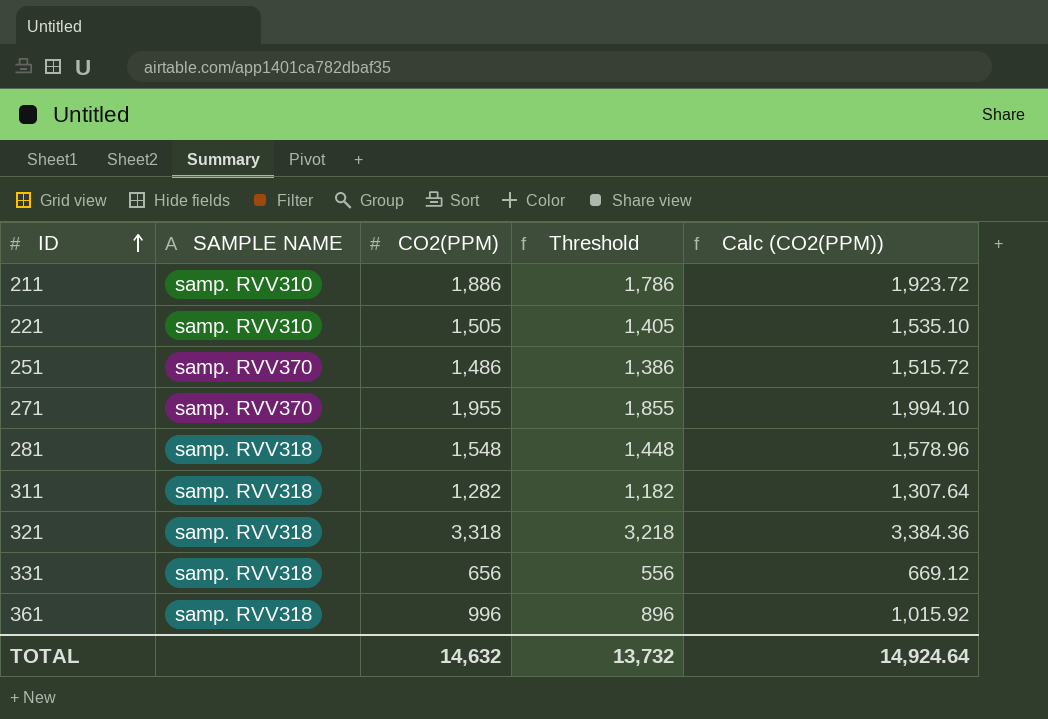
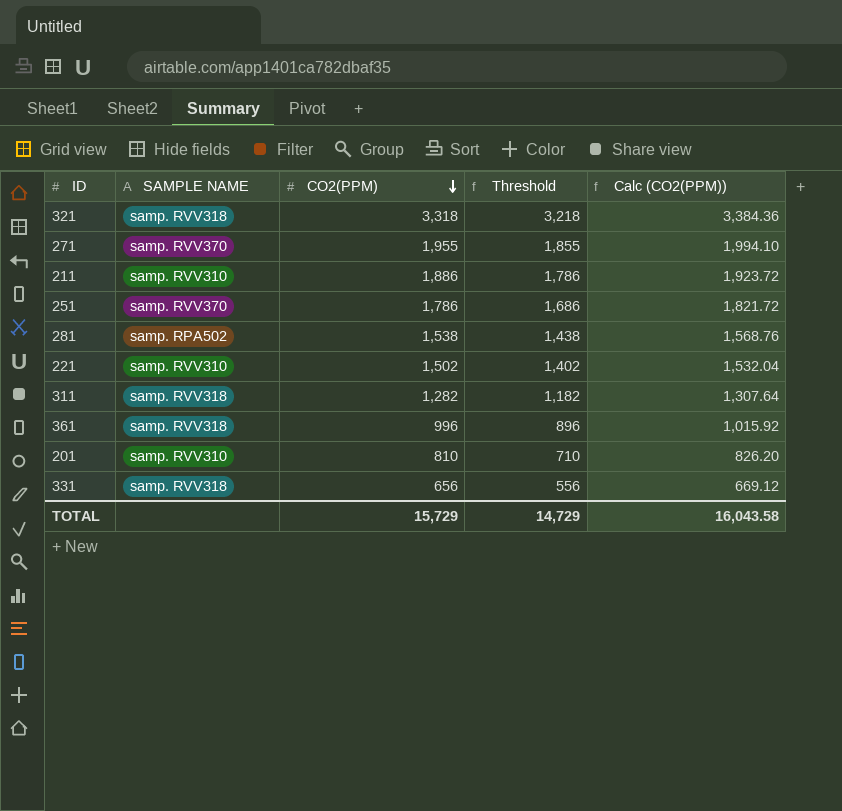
row order: ID ascending -> CO2(PPM) descending
251 | CO2(PPM): 1,486 -> 1,786
251 | Threshold: 1,386 -> 1,686
251 | Calc (CO2(PPM)): 1,515.72 -> 1,821.72
281 | SAMPLE NAME: samp. RVV318 -> samp. RPA502
281 | CO2(PPM): 1,548 -> 1,538
281 | Threshold: 1,448 -> 1,438
281 | Calc (CO2(PPM)): 1,578.96 -> 1,568.76
221 | CO2(PPM): 1,505 -> 1,502
221 | Threshold: 1,405 -> 1,402
221 | Calc (CO2(PPM)): 1,535.10 -> 1,532.04
row 201: none -> samp. RVV310 | 810 | 710 | 826.20
TOTAL | CO2(PPM): 14,632 -> 15,729
TOTAL | Threshold: 13,732 -> 14,729
TOTAL | Calc (CO2(PPM)): 14,924.64 -> 16,043.58

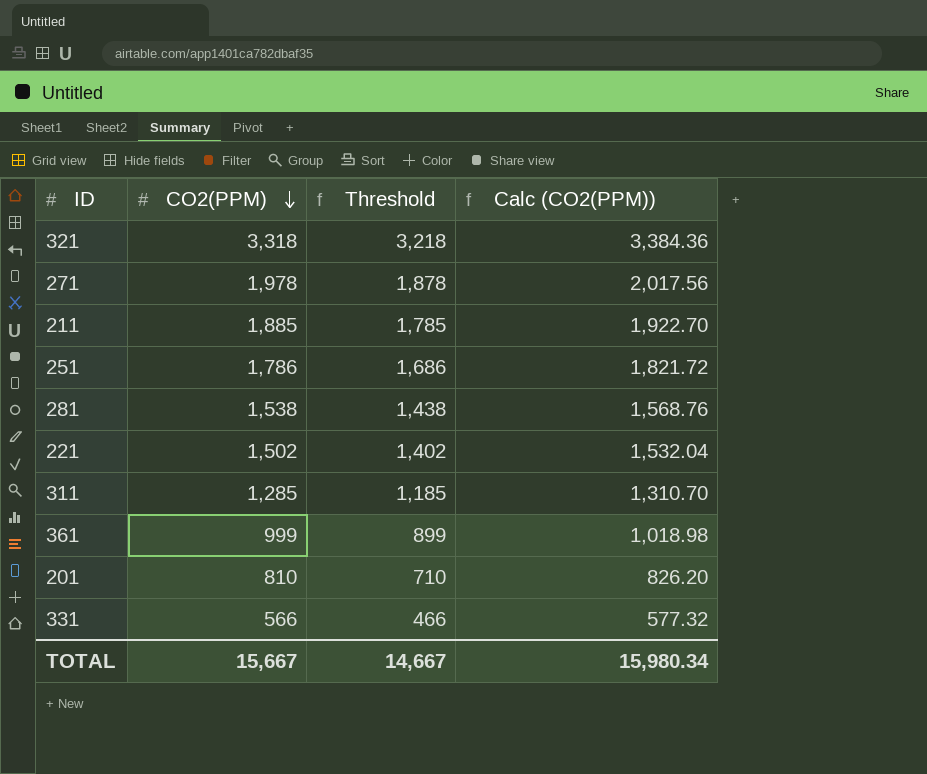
column SAMPLE NAME | position: 2 -> none
271 | CO2(PPM): 1,955 -> 1,978
271 | Threshold: 1,855 -> 1,878
271 | Calc (CO2(PPM)): 1,994.10 -> 2,017.56
211 | CO2(PPM): 1,886 -> 1,885
211 | Threshold: 1,786 -> 1,785
211 | Calc (CO2(PPM)): 1,923.72 -> 1,922.70
311 | CO2(PPM): 1,282 -> 1,285
311 | Threshold: 1,182 -> 1,185
311 | Calc (CO2(PPM)): 1,307.64 -> 1,310.70
361 | CO2(PPM): 996 -> 999
361 | Threshold: 896 -> 899
361 | Calc (CO2(PPM)): 1,015.92 -> 1,018.98
331 | CO2(PPM): 656 -> 566
331 | Threshold: 556 -> 466
331 | Calc (CO2(PPM)): 669.12 -> 577.32
TOTAL | CO2(PPM): 15,729 -> 15,667
TOTAL | Threshold: 14,729 -> 14,667
TOTAL | Calc (CO2(PPM)): 16,043.58 -> 15,980.34

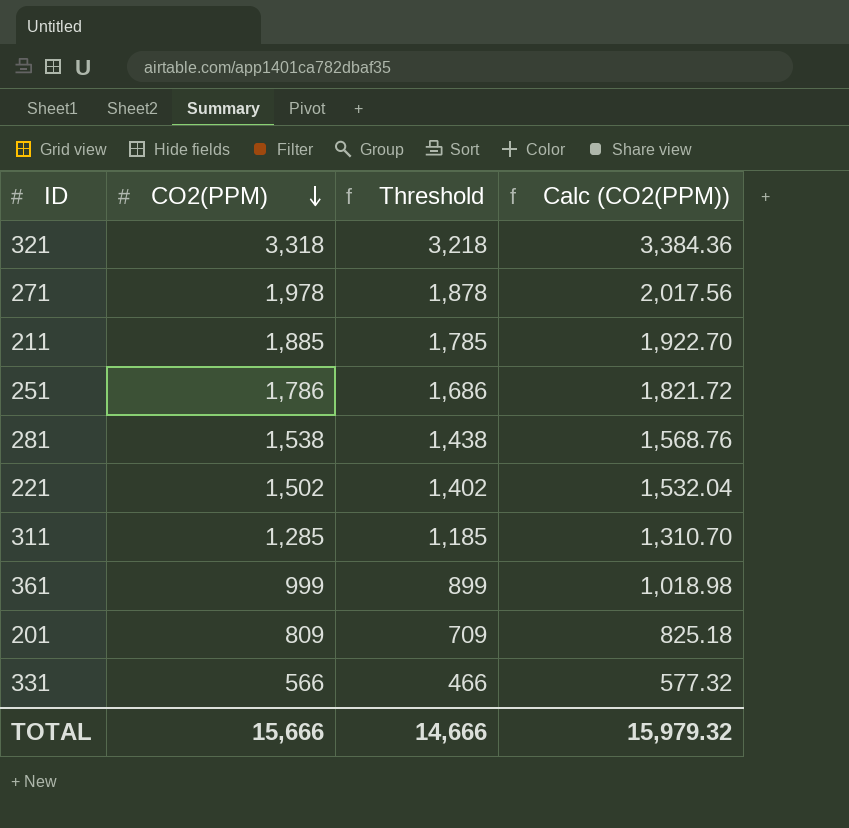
201 | CO2(PPM): 810 -> 809
201 | Threshold: 710 -> 709
201 | Calc (CO2(PPM)): 826.20 -> 825.18
TOTAL | CO2(PPM): 15,667 -> 15,666
TOTAL | Threshold: 14,667 -> 14,666
TOTAL | Calc (CO2(PPM)): 15,980.34 -> 15,979.32

